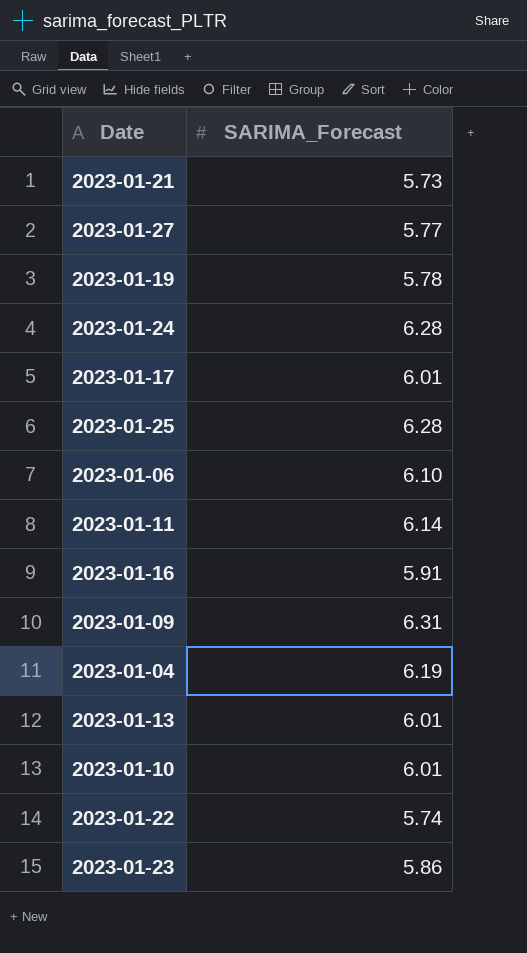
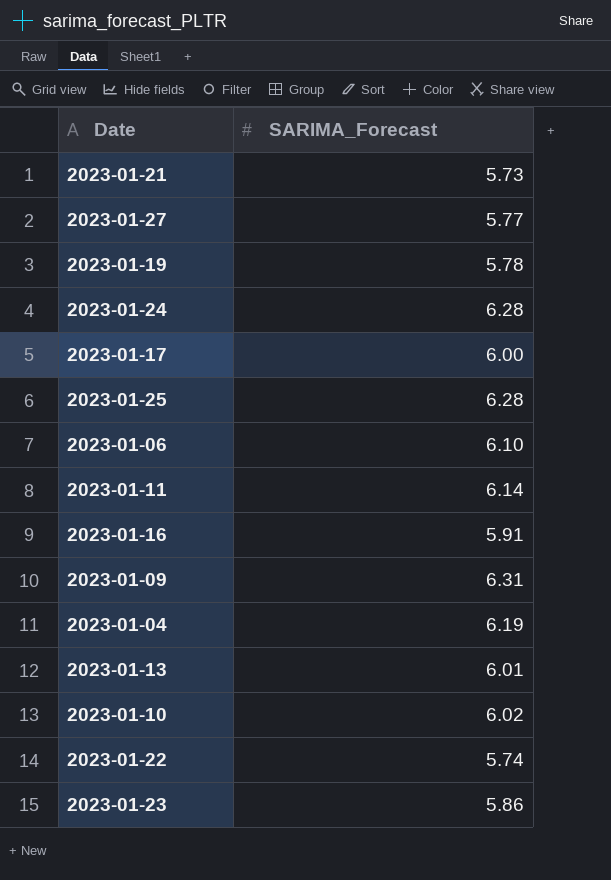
2023-01-17 | SARIMA_Forecast: 6.01 -> 6.00
2023-01-10 | SARIMA_Forecast: 6.01 -> 6.02

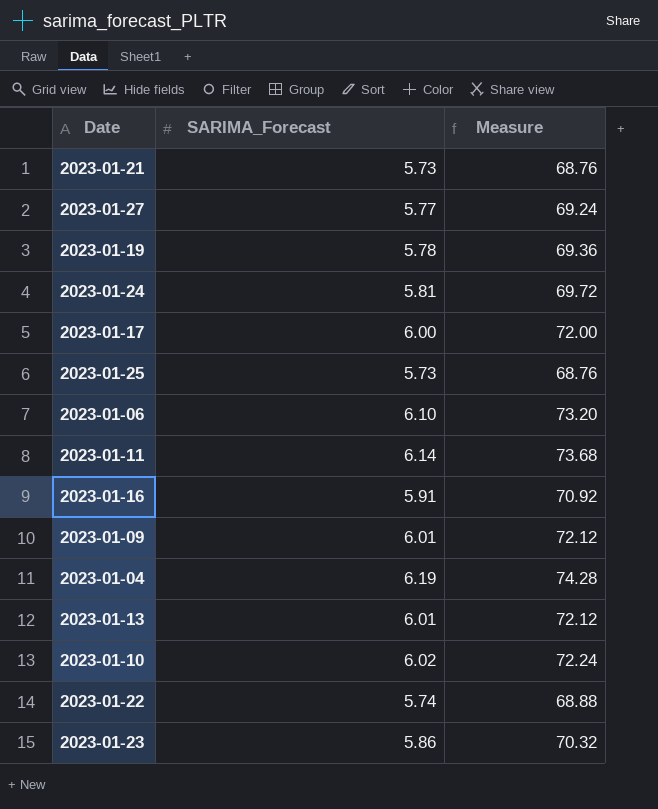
column Measure | formula: none -> [SARIMA_Forecast] * 12
2023-01-24 | SARIMA_Forecast: 6.28 -> 5.81
2023-01-25 | SARIMA_Forecast: 6.28 -> 5.73
2023-01-09 | SARIMA_Forecast: 6.31 -> 6.01

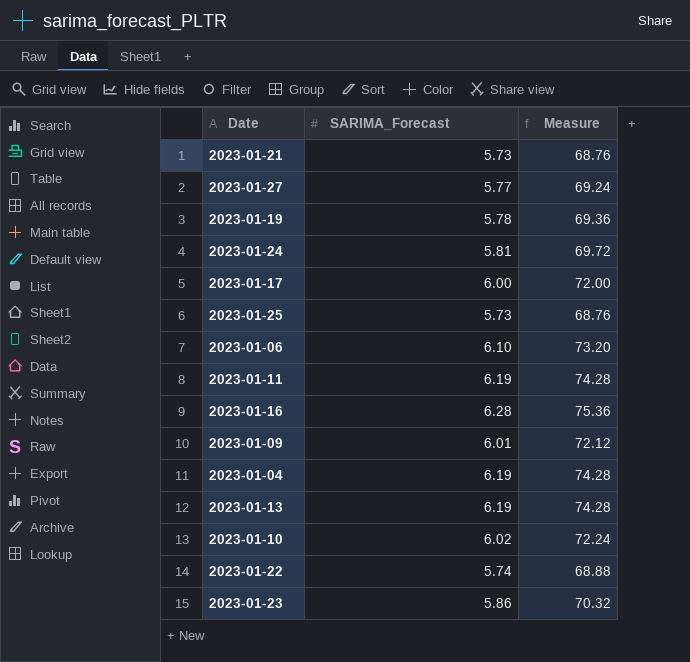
2023-01-11 | SARIMA_Forecast: 6.14 -> 6.19
2023-01-11 | Measure: 73.68 -> 74.28
2023-01-16 | SARIMA_Forecast: 5.91 -> 6.28
2023-01-16 | Measure: 70.92 -> 75.36
2023-01-13 | SARIMA_Forecast: 6.01 -> 6.19
2023-01-13 | Measure: 72.12 -> 74.28

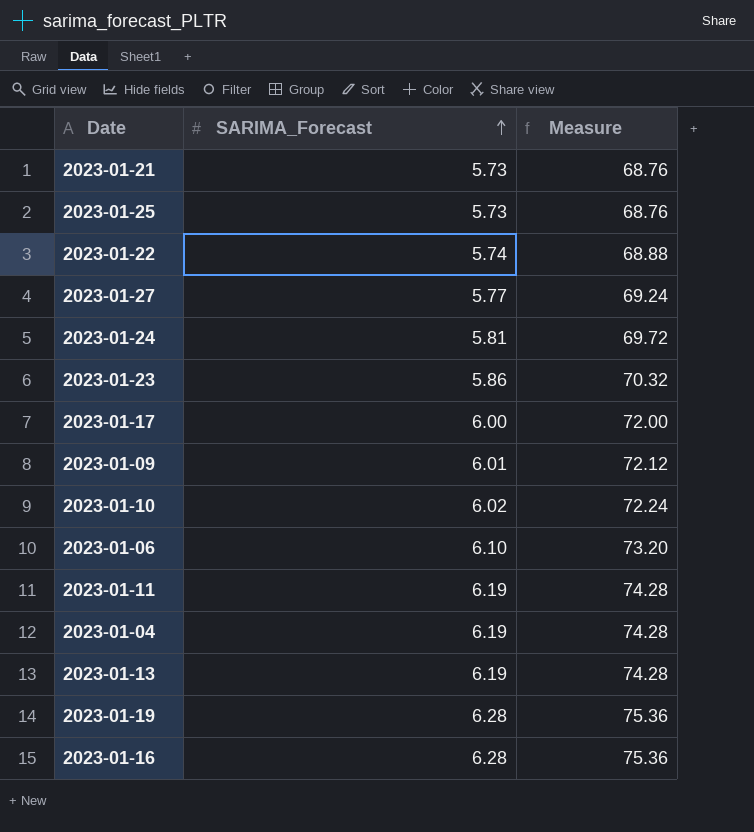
row order: none -> SARIMA_Forecast ascending
2023-01-19 | SARIMA_Forecast: 5.78 -> 6.28
2023-01-19 | Measure: 69.36 -> 75.36

